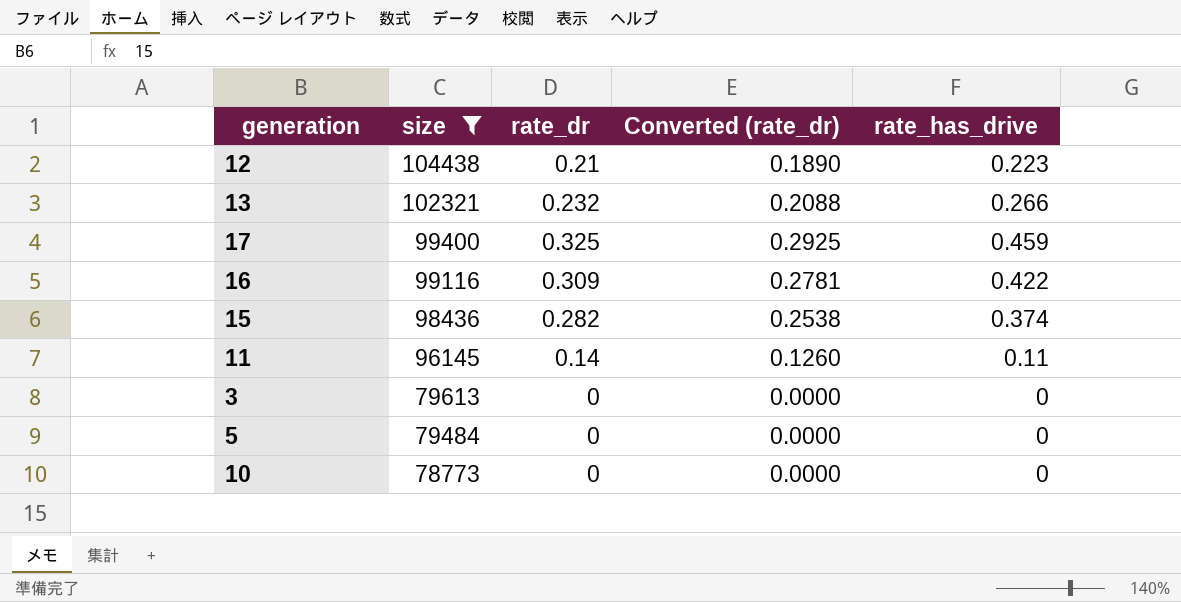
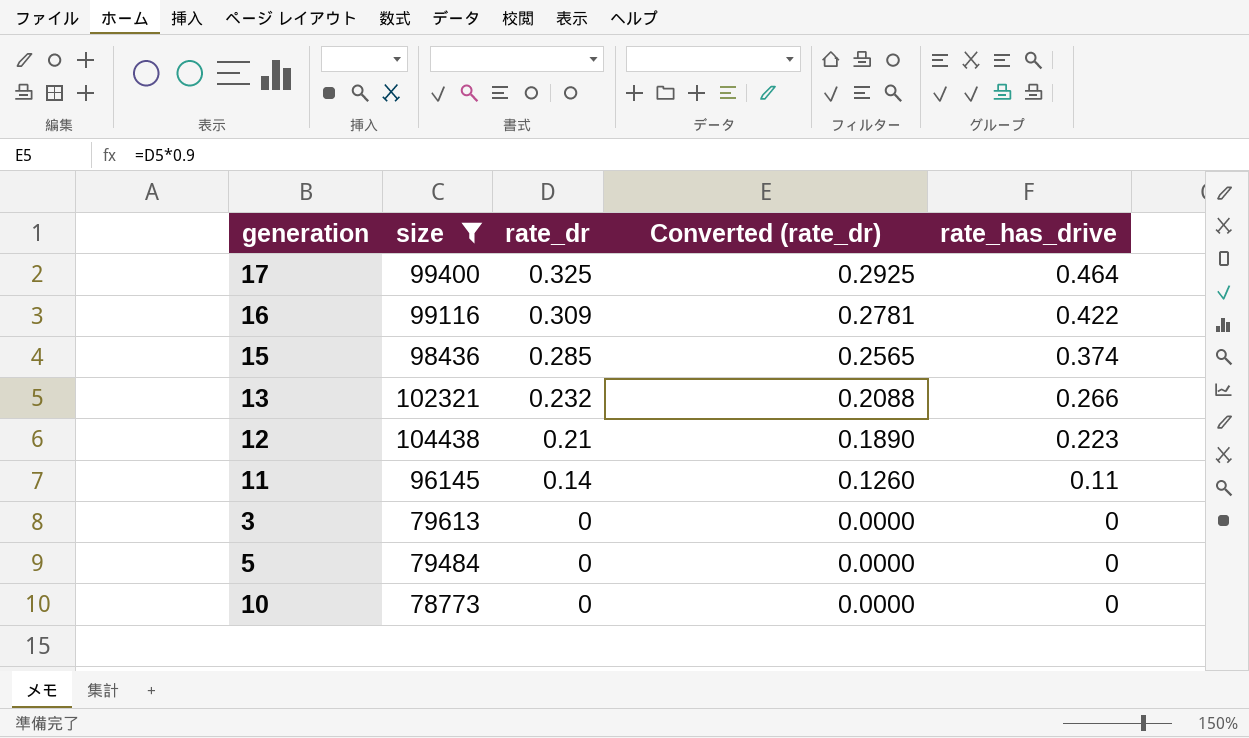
row order: size descending -> rate_dr descending
17 | rate_has_drive: 0.459 -> 0.464
15 | rate_dr: 0.282 -> 0.285
15 | Converted (rate_dr): 0.2538 -> 0.2565

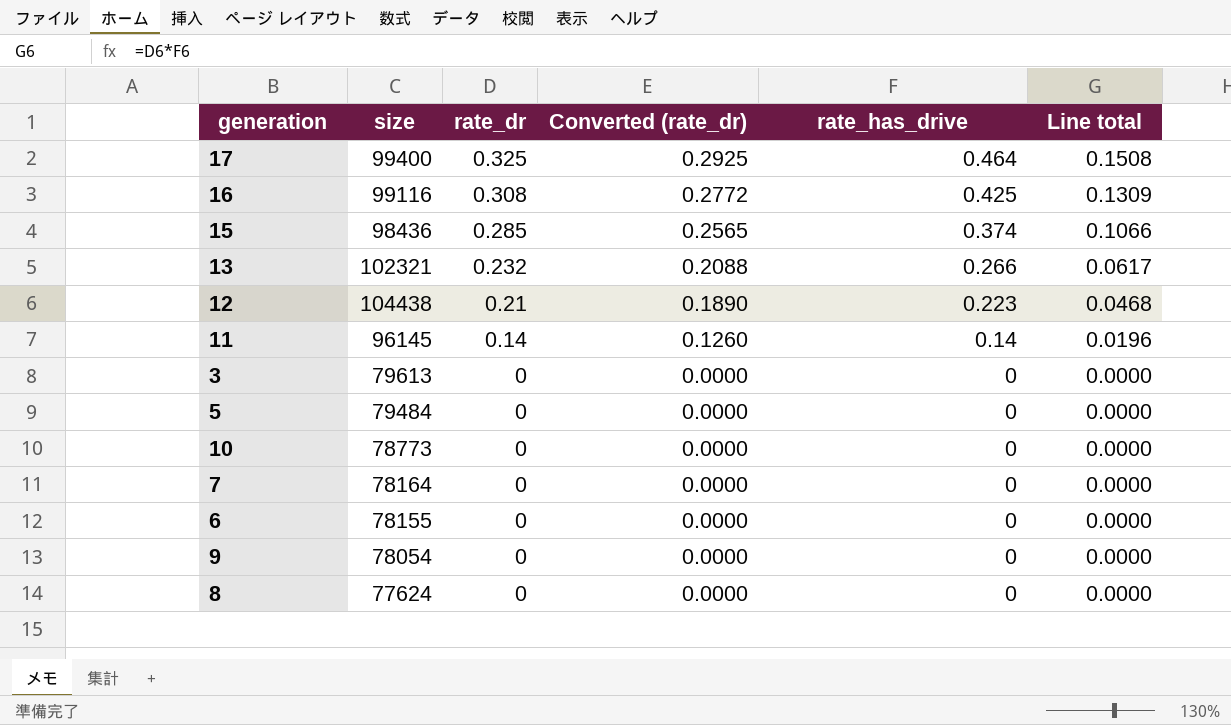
filter: size >= 78773 -> none
column Line total | formula: none -> [rate_dr] * [rate_has_drive]
16 | rate_dr: 0.309 -> 0.308
16 | Converted (rate_dr): 0.2781 -> 0.2772
16 | rate_has_drive: 0.422 -> 0.425
11 | rate_has_drive: 0.11 -> 0.14

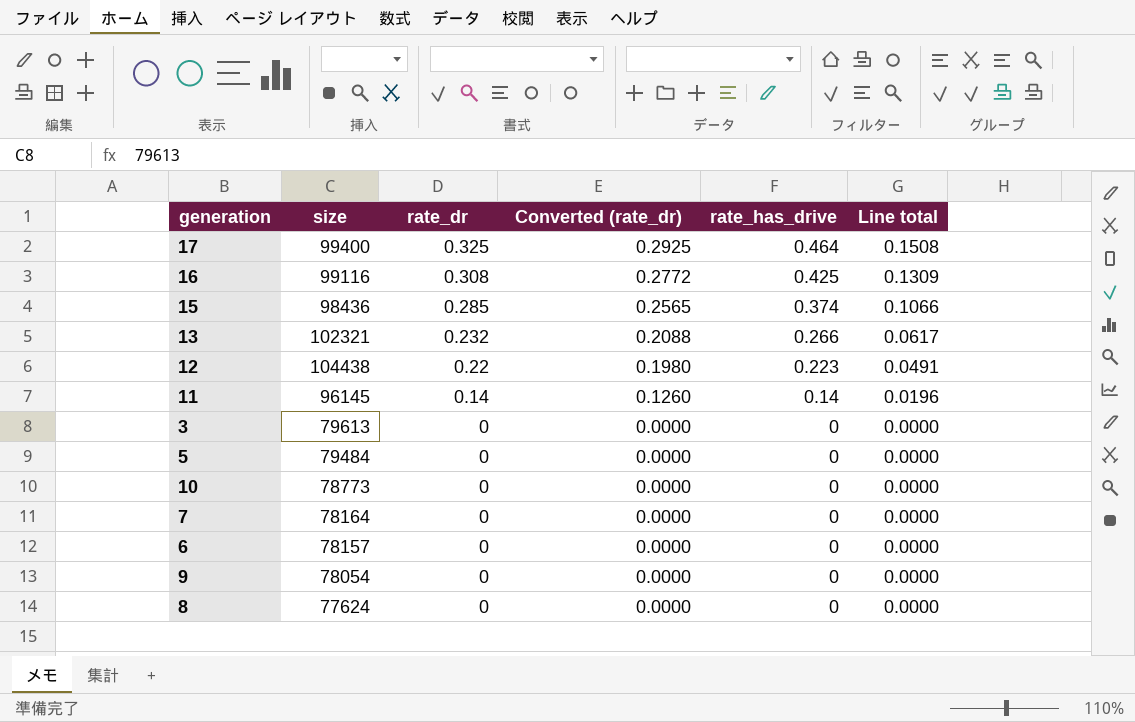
12 | rate_dr: 0.21 -> 0.22
12 | Converted (rate_dr): 0.1890 -> 0.1980
12 | Line total: 0.0468 -> 0.0491
6 | size: 78155 -> 78157

